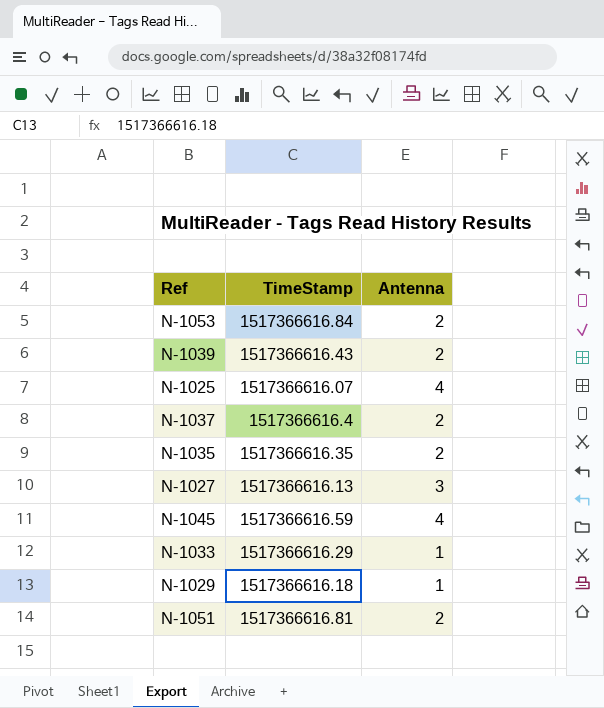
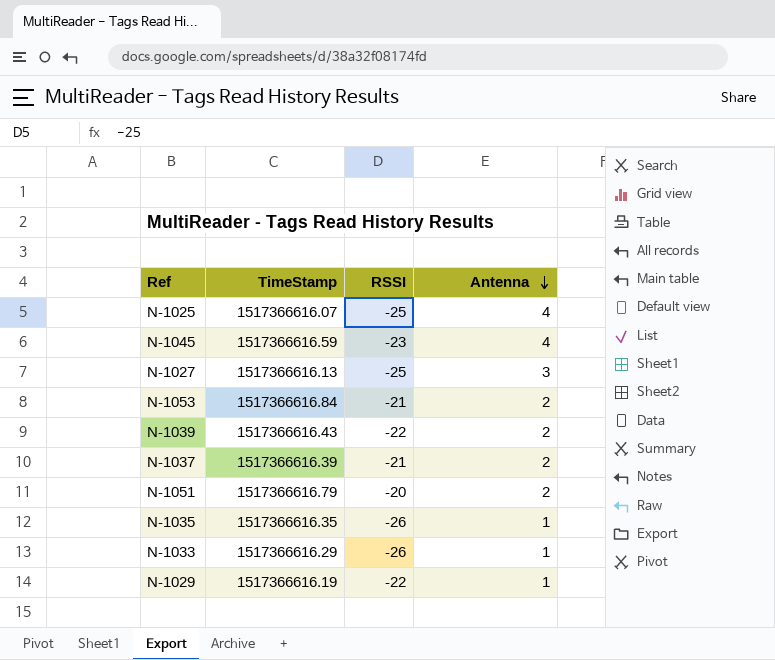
row order: none -> Antenna descending
column RSSI | position: none -> 3
N-1037 | TimeStamp: 1517366616.4 -> 1517366616.39
N-1051 | TimeStamp: 1517366616.81 -> 1517366616.79
N-1035 | Antenna: 2 -> 1
N-1029 | TimeStamp: 1517366616.18 -> 1517366616.19

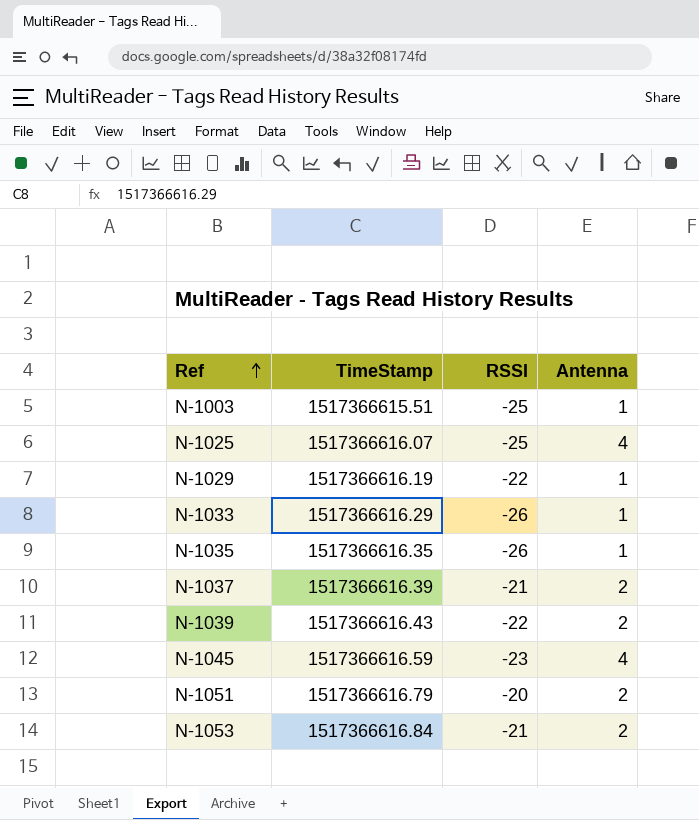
row order: Antenna descending -> Ref ascending
row N-1027: 1517366616.13 | -25 | 3 -> none
row N-1003: none -> 1517366615.51 | -25 | 1

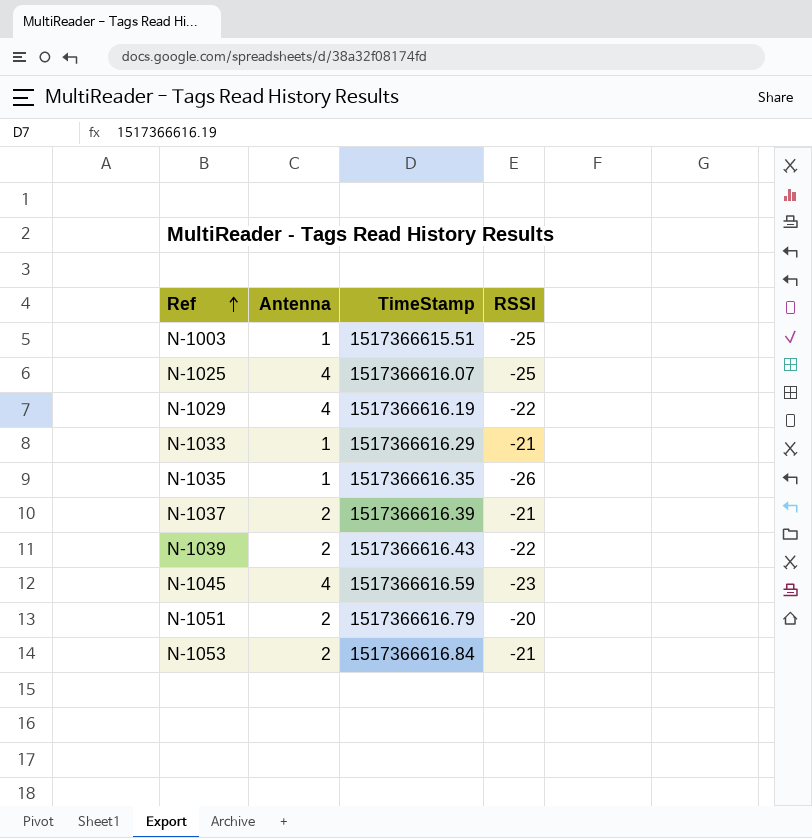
column Antenna | position: 4 -> 2
N-1029 | Antenna: 1 -> 4
N-1033 | RSSI: -26 -> -21

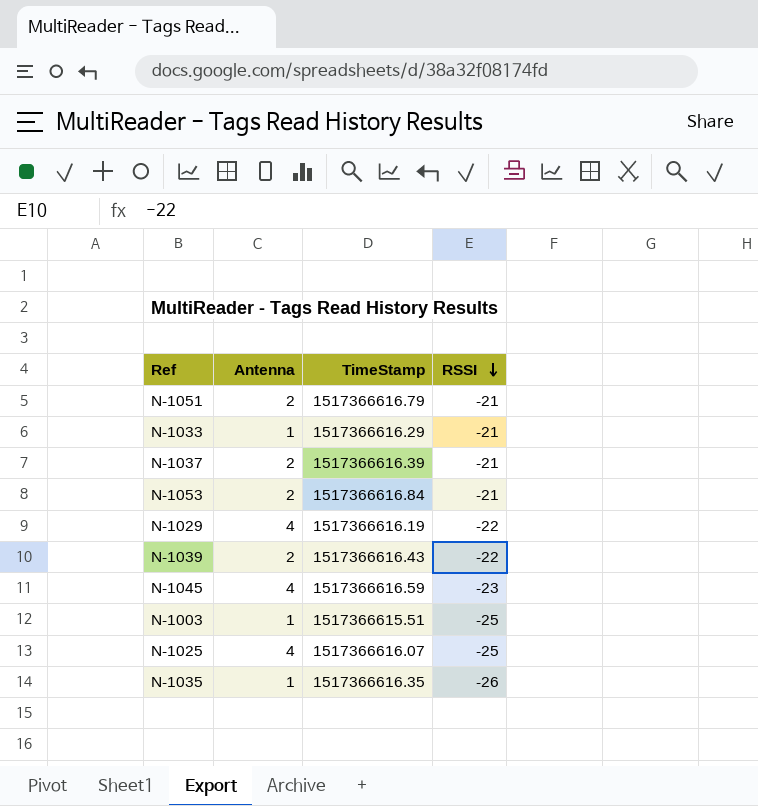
row order: Ref ascending -> RSSI descending
N-1051 | RSSI: -20 -> -21

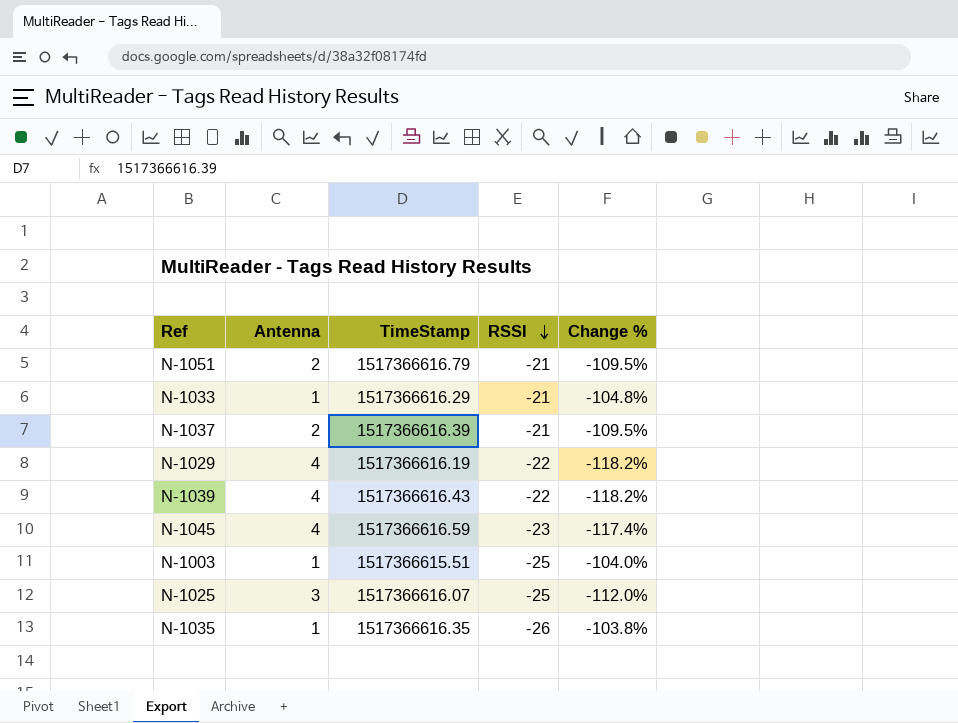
column Change % | formula: none -> ([Antenna] - [RSSI]) / [RSSI]
row N-1053: 2 | 1517366616.84 | -21 -> none
N-1039 | Antenna: 2 -> 4
N-1025 | Antenna: 4 -> 3

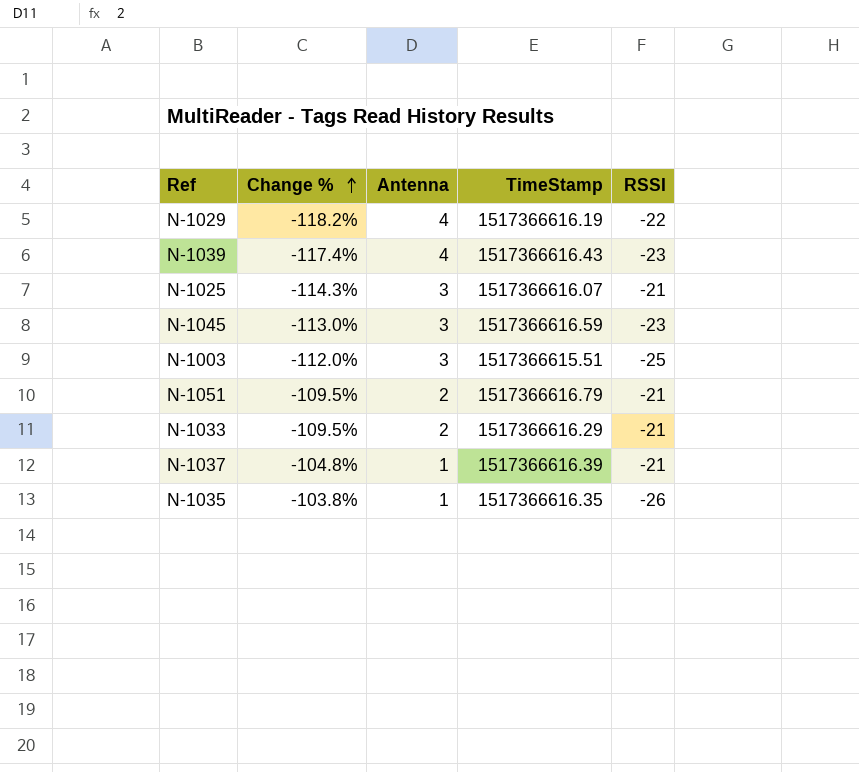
row order: RSSI descending -> Change % ascending
column Change % | position: 5 -> 2
N-1039 | Change %: -118.2% -> -117.4%
N-1039 | RSSI: -22 -> -23
N-1025 | Change %: -112.0% -> -114.3%
N-1025 | RSSI: -25 -> -21
N-1045 | Change %: -117.4% -> -113.0%
N-1045 | Antenna: 4 -> 3
N-1003 | Change %: -104.0% -> -112.0%
N-1003 | Antenna: 1 -> 3
N-1033 | Change %: -104.8% -> -109.5%
N-1033 | Antenna: 1 -> 2
N-1037 | Change %: -109.5% -> -104.8%
N-1037 | Antenna: 2 -> 1

